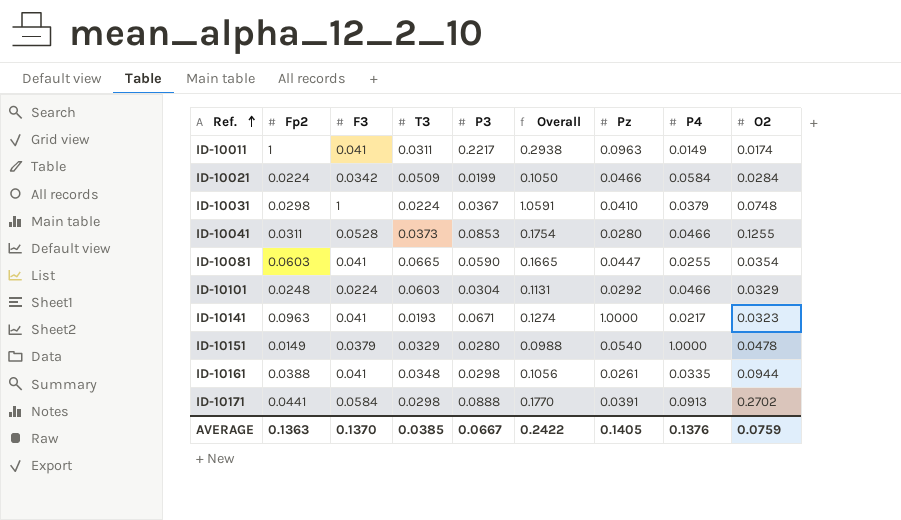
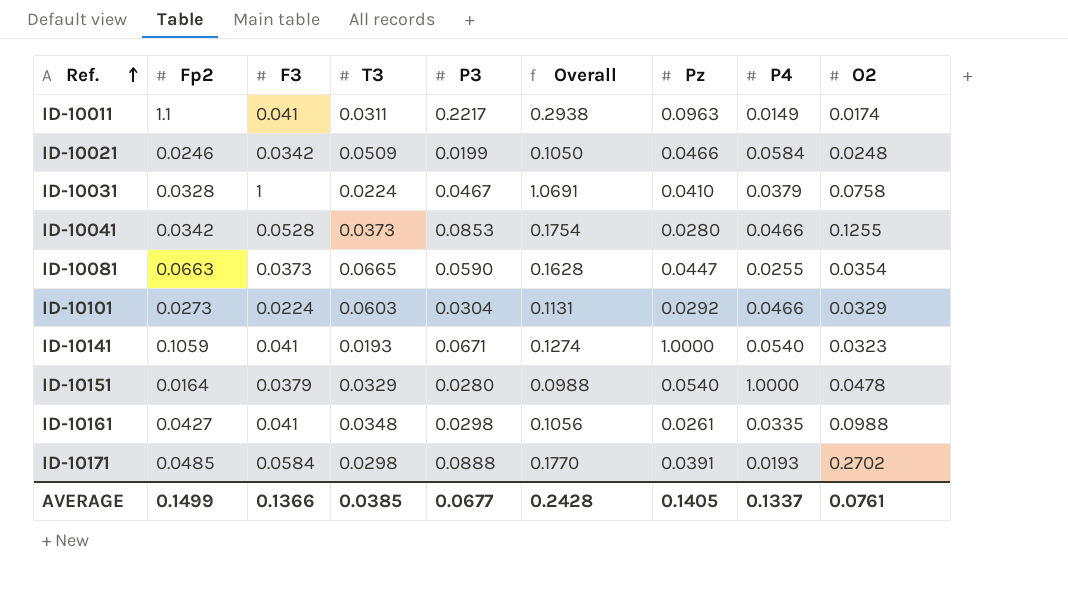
ID-10011 | Fp2: 1 -> 1.1
ID-10021 | Fp2: 0.0224 -> 0.0246
ID-10021 | O2: 0.0284 -> 0.0248
ID-10031 | Fp2: 0.0298 -> 0.0328
ID-10031 | P3: 0.0367 -> 0.0467
ID-10031 | Overall: 1.0591 -> 1.0691
ID-10031 | O2: 0.0748 -> 0.0758
ID-10041 | Fp2: 0.0311 -> 0.0342
ID-10081 | Fp2: 0.0603 -> 0.0663
ID-10081 | F3: 0.041 -> 0.0373
ID-10081 | Overall: 0.1665 -> 0.1628
ID-10101 | Fp2: 0.0248 -> 0.0273
ID-10141 | Fp2: 0.0963 -> 0.1059
ID-10141 | P4: 0.0217 -> 0.0540
ID-10151 | Fp2: 0.0149 -> 0.0164
ID-10161 | Fp2: 0.0388 -> 0.0427
ID-10161 | O2: 0.0944 -> 0.0988
ID-10171 | Fp2: 0.0441 -> 0.0485
ID-10171 | P4: 0.0913 -> 0.0193
AVERAGE | Fp2: 0.1363 -> 0.1499
AVERAGE | F3: 0.1370 -> 0.1366
AVERAGE | P3: 0.0667 -> 0.0677
AVERAGE | Overall: 0.2422 -> 0.2428
AVERAGE | P4: 0.1376 -> 0.1337
AVERAGE | O2: 0.0759 -> 0.0761

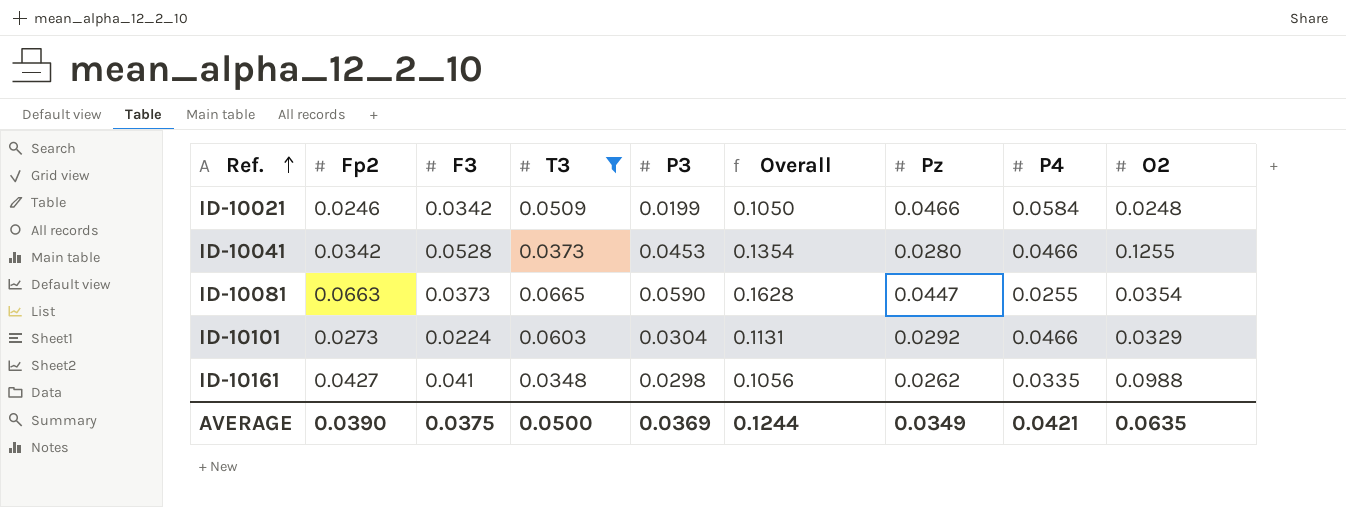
filter: none -> T3 >= 0.0348
ID-10041 | P3: 0.0853 -> 0.0453
ID-10041 | Overall: 0.1754 -> 0.1354
ID-10161 | Pz: 0.0261 -> 0.0262
AVERAGE | Fp2: 0.1499 -> 0.0390
AVERAGE | F3: 0.1366 -> 0.0375
AVERAGE | T3: 0.0385 -> 0.0500
AVERAGE | P3: 0.0677 -> 0.0369
AVERAGE | Overall: 0.2428 -> 0.1244
AVERAGE | Pz: 0.1405 -> 0.0349
AVERAGE | P4: 0.1337 -> 0.0421
AVERAGE | O2: 0.0761 -> 0.0635

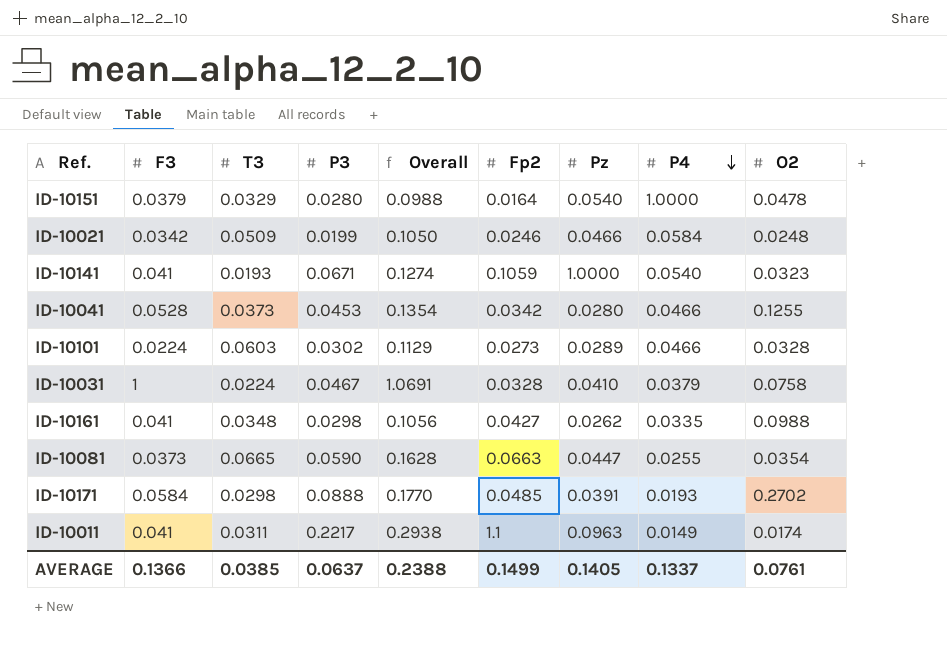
filter: T3 >= 0.0348 -> none
row order: Ref. ascending -> P4 descending
column Fp2 | position: 2 -> 6
ID-10101 | P3: 0.0304 -> 0.0302
ID-10101 | Overall: 0.1131 -> 0.1129
ID-10101 | Pz: 0.0292 -> 0.0289
ID-10101 | O2: 0.0329 -> 0.0328
AVERAGE | F3: 0.0375 -> 0.1366
AVERAGE | T3: 0.0500 -> 0.0385
AVERAGE | P3: 0.0369 -> 0.0637
AVERAGE | Overall: 0.1244 -> 0.2388
AVERAGE | Fp2: 0.0390 -> 0.1499
AVERAGE | Pz: 0.0349 -> 0.1405
AVERAGE | P4: 0.0421 -> 0.1337
AVERAGE | O2: 0.0635 -> 0.0761

